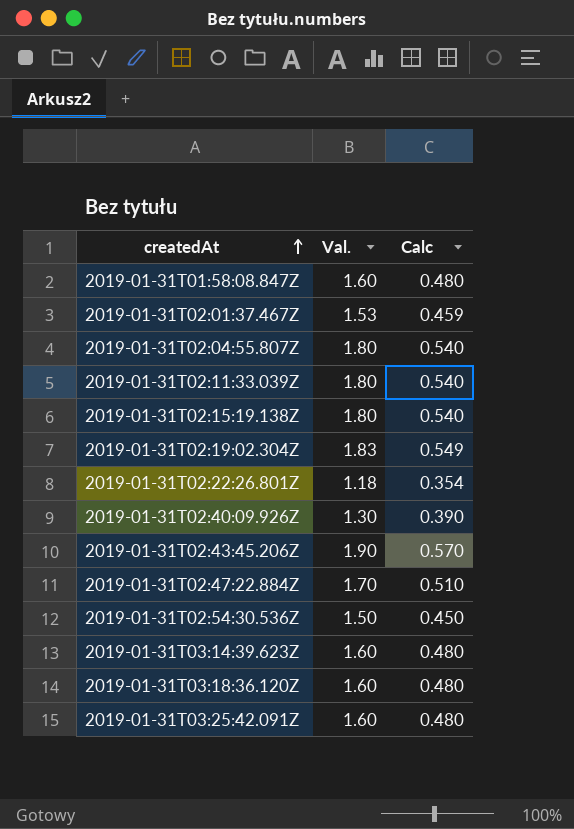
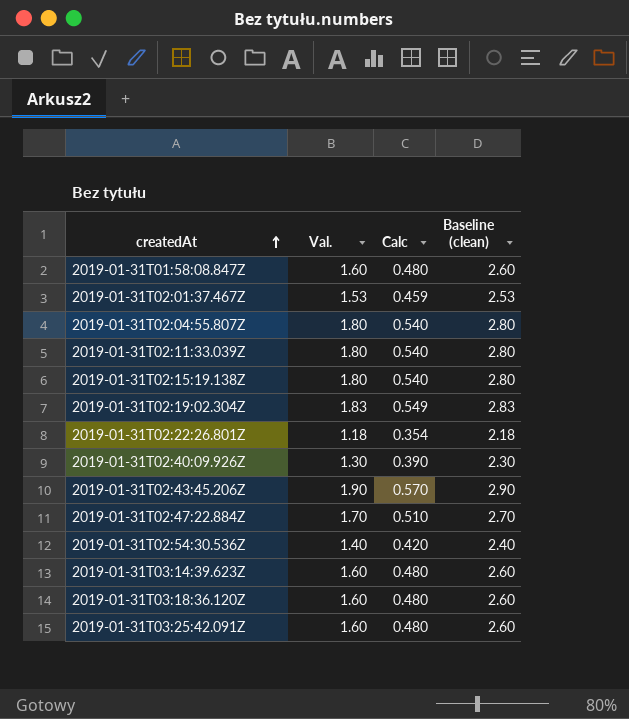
column Baseline (clean) | formula: none -> [Val.] + 1
2019-01-31T02:54:30.536Z | Val.: 1.50 -> 1.40
2019-01-31T02:54:30.536Z | Calc: 0.450 -> 0.420

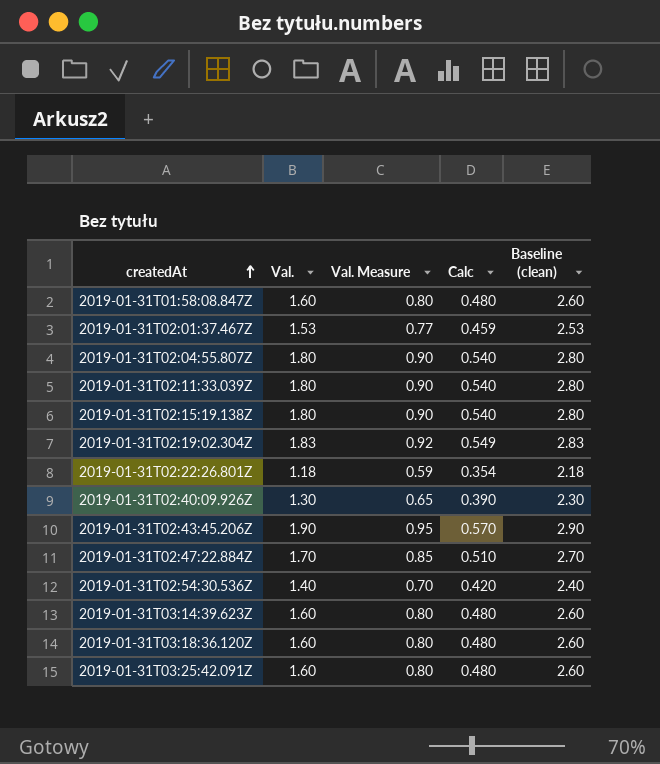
column Val. Measure | formula: none -> [Val.] * 0.5

